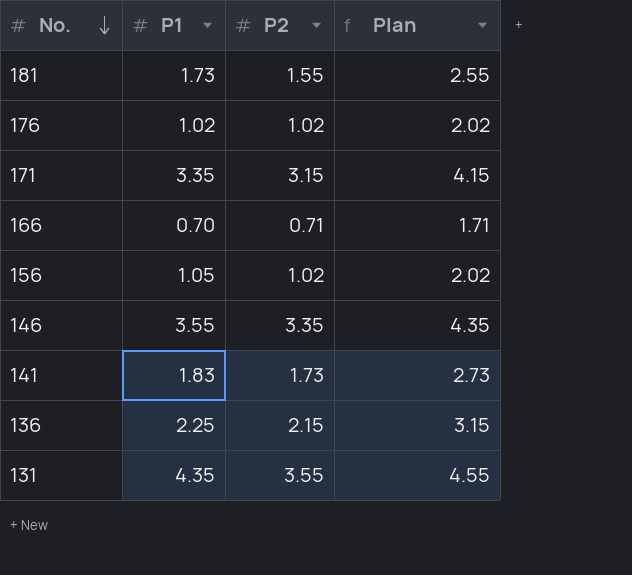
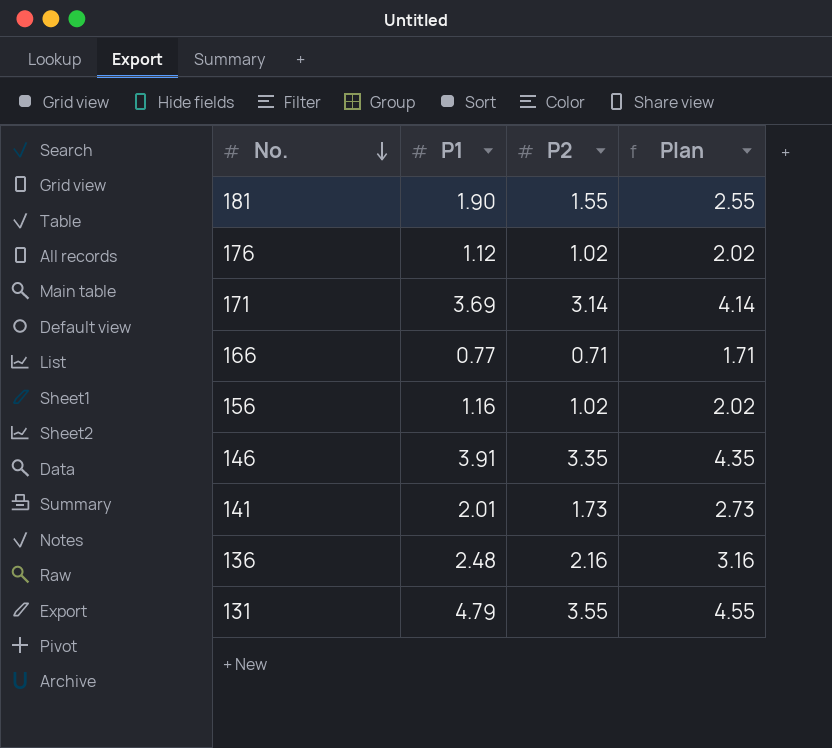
181 | P1: 1.73 -> 1.90
176 | P1: 1.02 -> 1.12
171 | P1: 3.35 -> 3.69
171 | P2: 3.15 -> 3.14
171 | Plan: 4.15 -> 4.14
166 | P1: 0.70 -> 0.77
156 | P1: 1.05 -> 1.16
146 | P1: 3.55 -> 3.91
141 | P1: 1.83 -> 2.01
136 | P1: 2.25 -> 2.48
136 | P2: 2.15 -> 2.16
136 | Plan: 3.15 -> 3.16
131 | P1: 4.35 -> 4.79

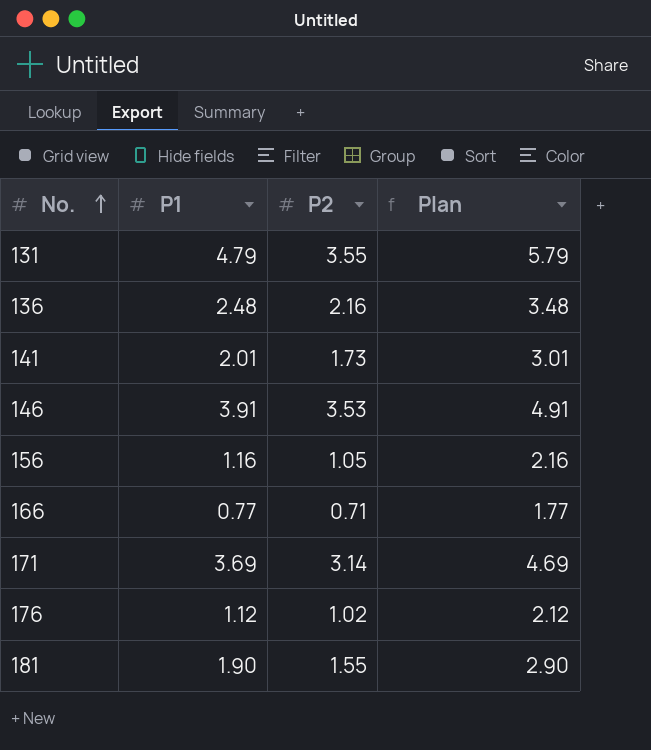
row order: No. descending -> No. ascending
column Plan | formula: [P2] + 1 -> [P1] + 1
146 | P2: 3.35 -> 3.53
156 | P2: 1.02 -> 1.05

